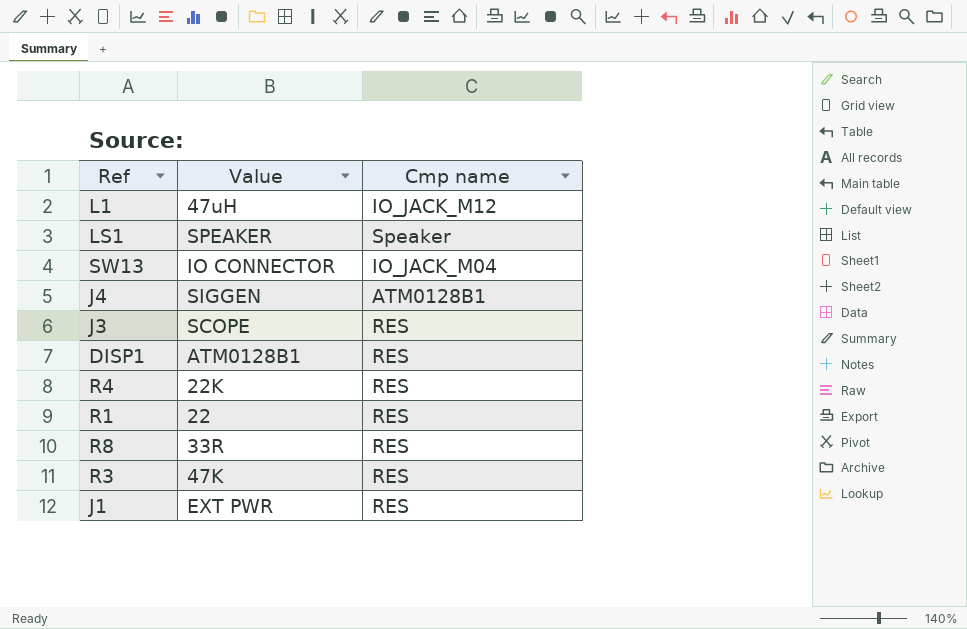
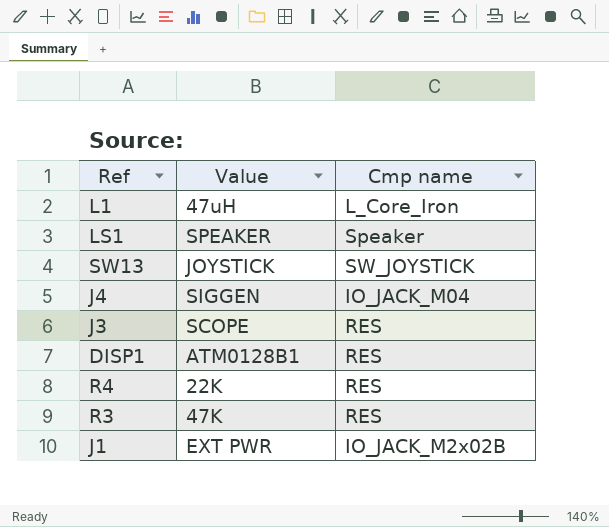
row R1: 22 | RES -> none
row R8: 33R | RES -> none
L1 | Cmp name: IO_JACK_M12 -> L_Core_Iron
SW13 | Value: IO CONNECTOR -> JOYSTICK
SW13 | Cmp name: IO_JACK_M04 -> SW_JOYSTICK
J4 | Cmp name: ATM0128B1 -> IO_JACK_M04
J1 | Cmp name: RES -> IO_JACK_M2x02B

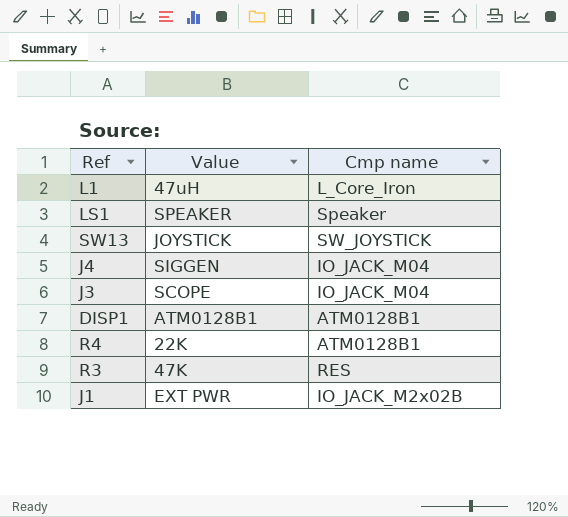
J3 | Cmp name: RES -> IO_JACK_M04
DISP1 | Cmp name: RES -> ATM0128B1
R4 | Cmp name: RES -> ATM0128B1

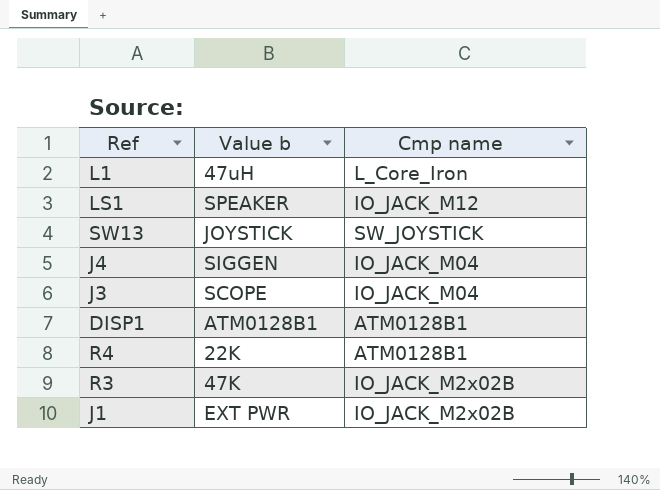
column name: Value -> Value b
LS1 | Cmp name: Speaker -> IO_JACK_M12
R3 | Cmp name: RES -> IO_JACK_M2x02B

